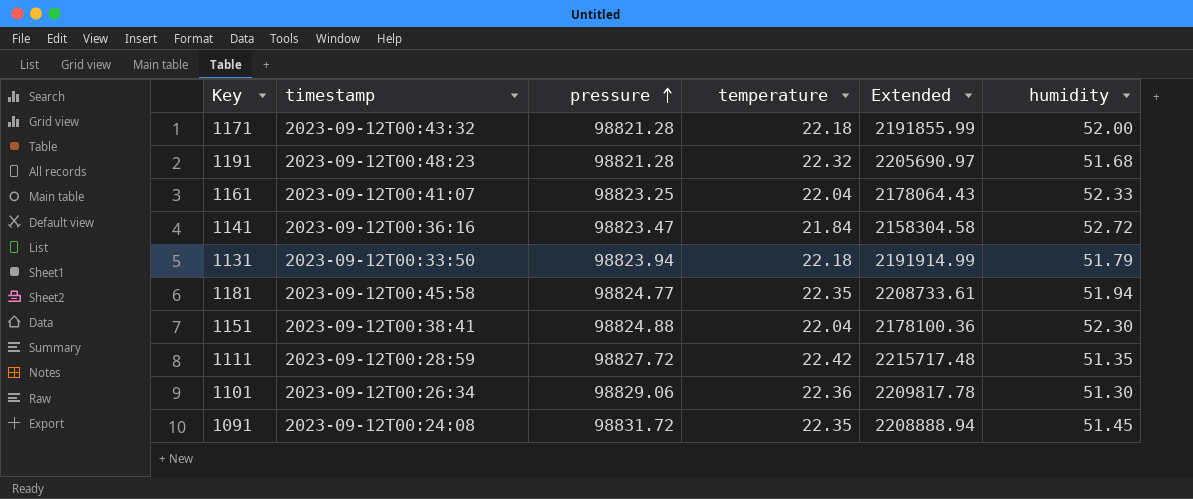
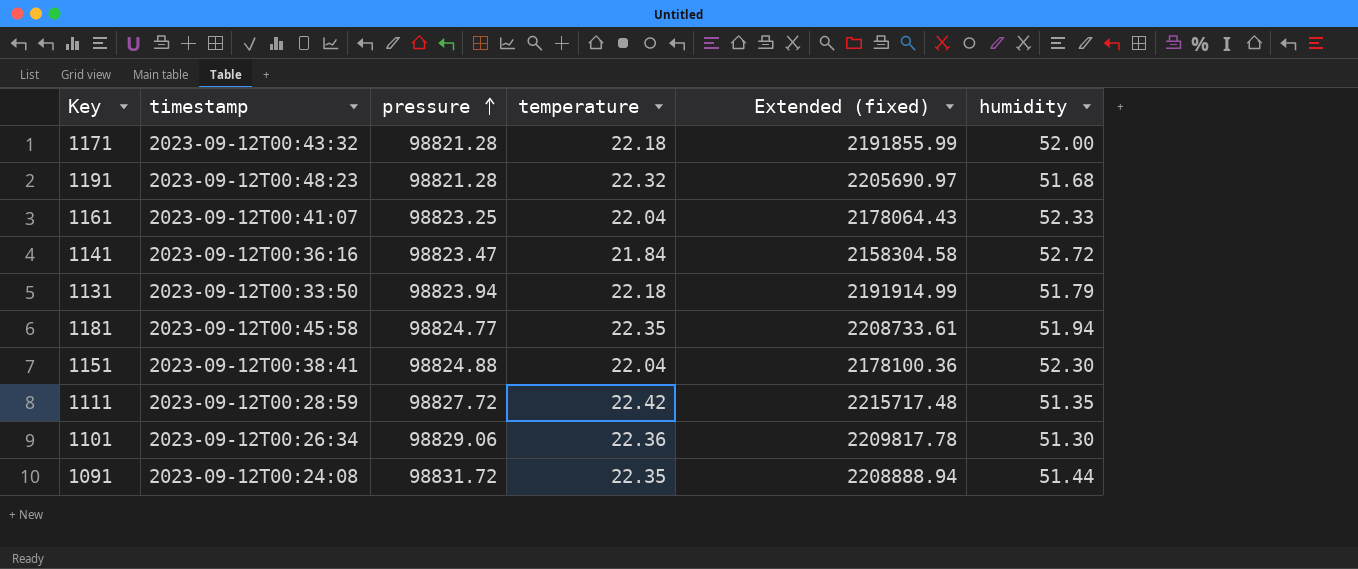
column name: Extended -> Extended (fixed)
1091 | humidity: 51.45 -> 51.44

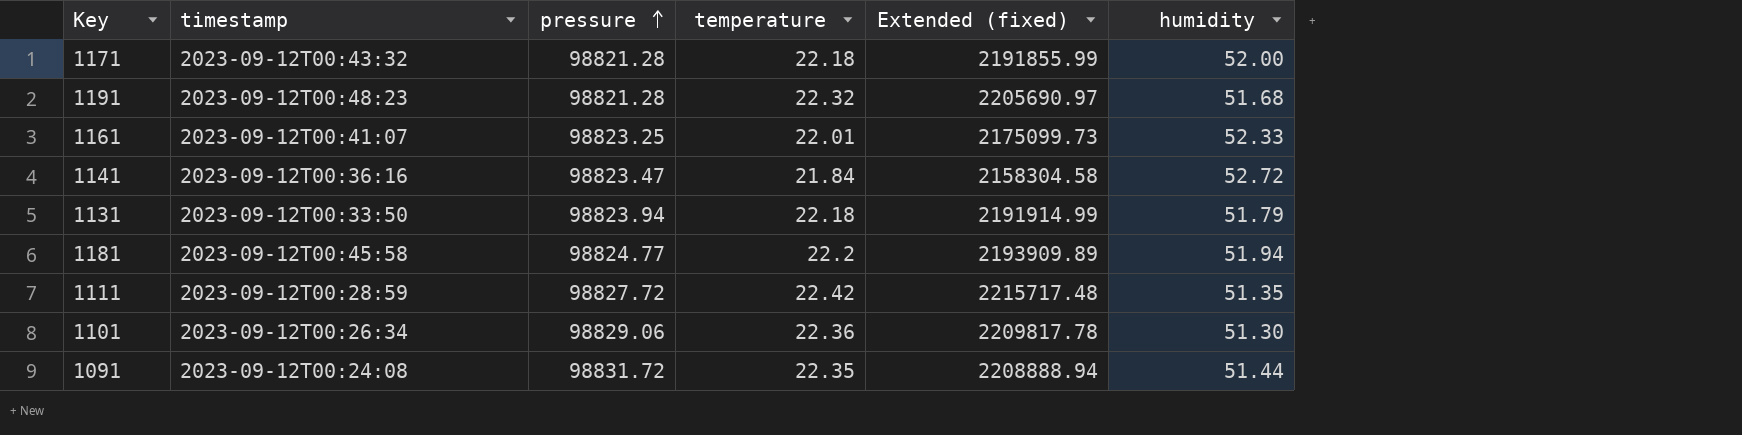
row 1151: 2023-09-12T00:38:41 | 98824.88 | 22.04 | 2178100.36 | 52.30 -> none
1161 | temperature: 22.04 -> 22.01
1161 | Extended (fixed): 2178064.43 -> 2175099.73
1181 | temperature: 22.35 -> 22.2
1181 | Extended (fixed): 2208733.61 -> 2193909.89

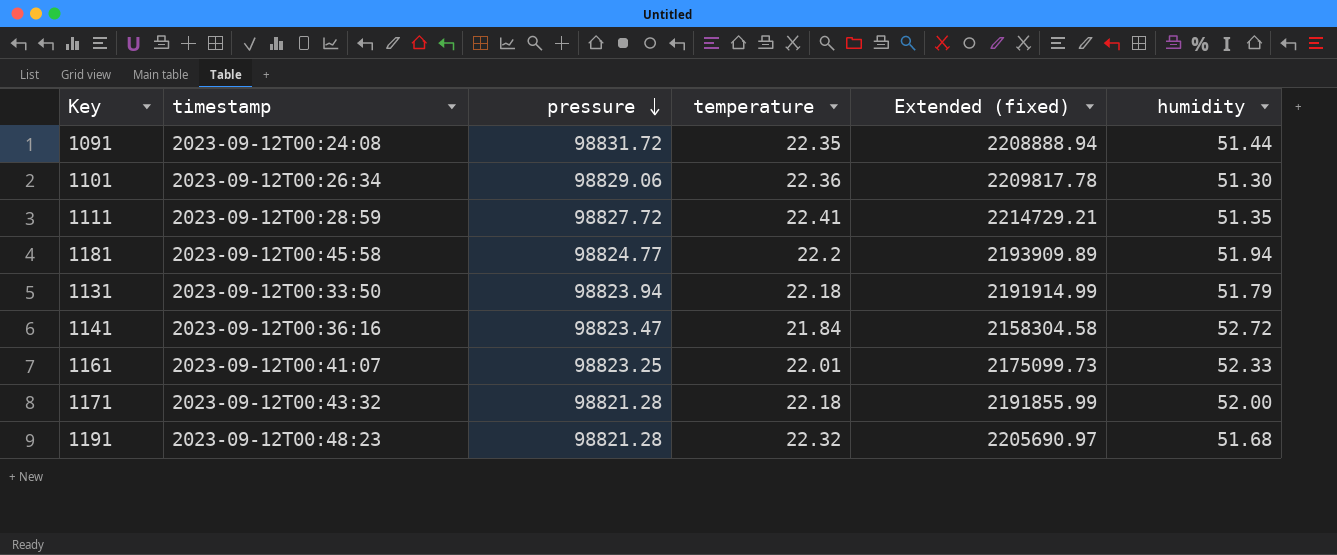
row order: pressure ascending -> pressure descending
1111 | temperature: 22.42 -> 22.41
1111 | Extended (fixed): 2215717.48 -> 2214729.21

